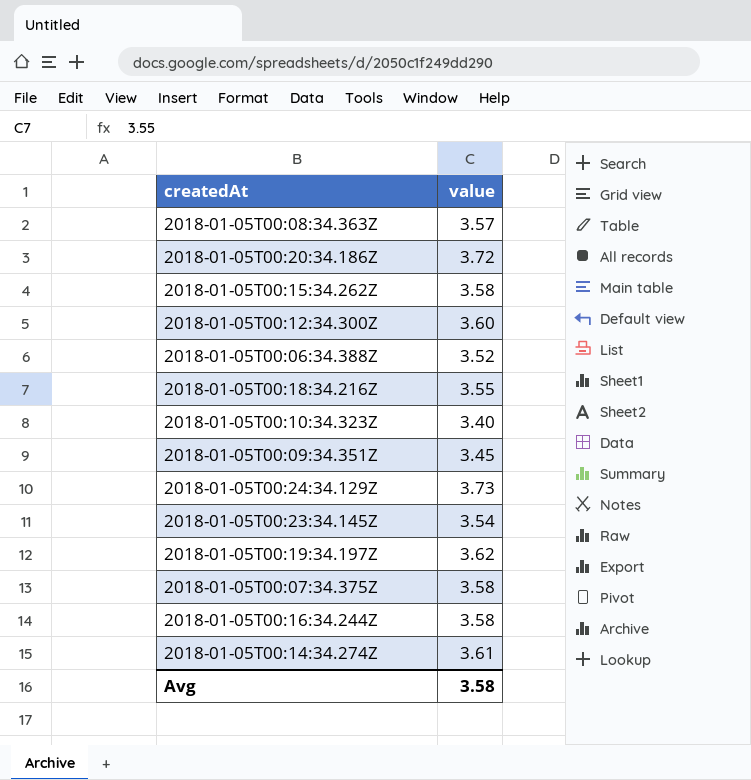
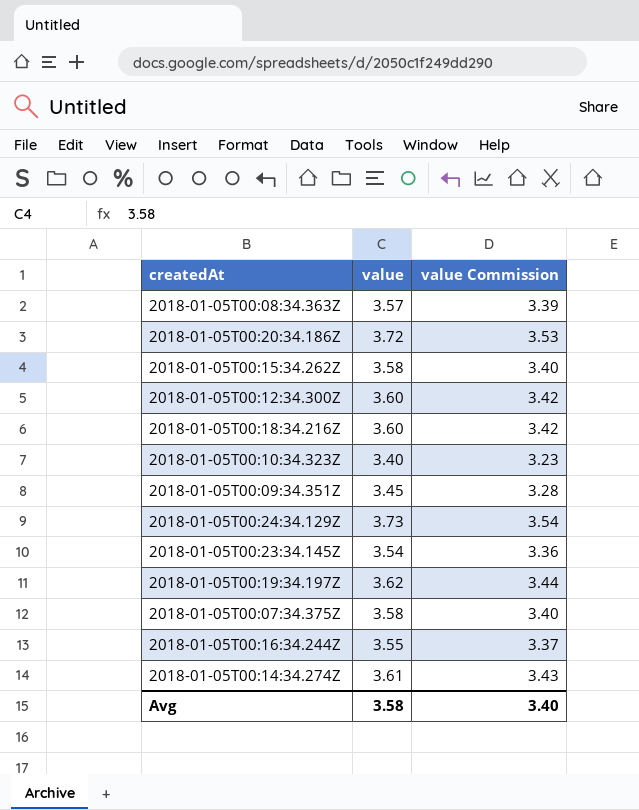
column value Commission | formula: none -> [value] * 0.95
row 2018-01-05T00:06:34.388Z: 3.52 -> none
2018-01-05T00:18:34.216Z | value: 3.55 -> 3.60
2018-01-05T00:16:34.244Z | value: 3.58 -> 3.55

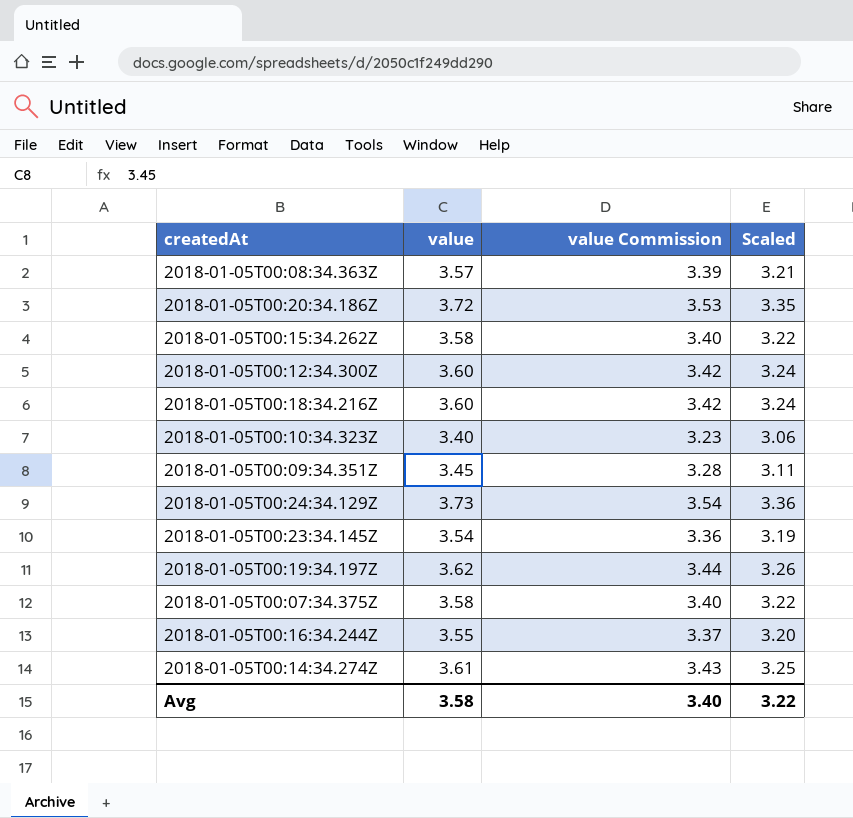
column Scaled | formula: none -> [value] * 0.9

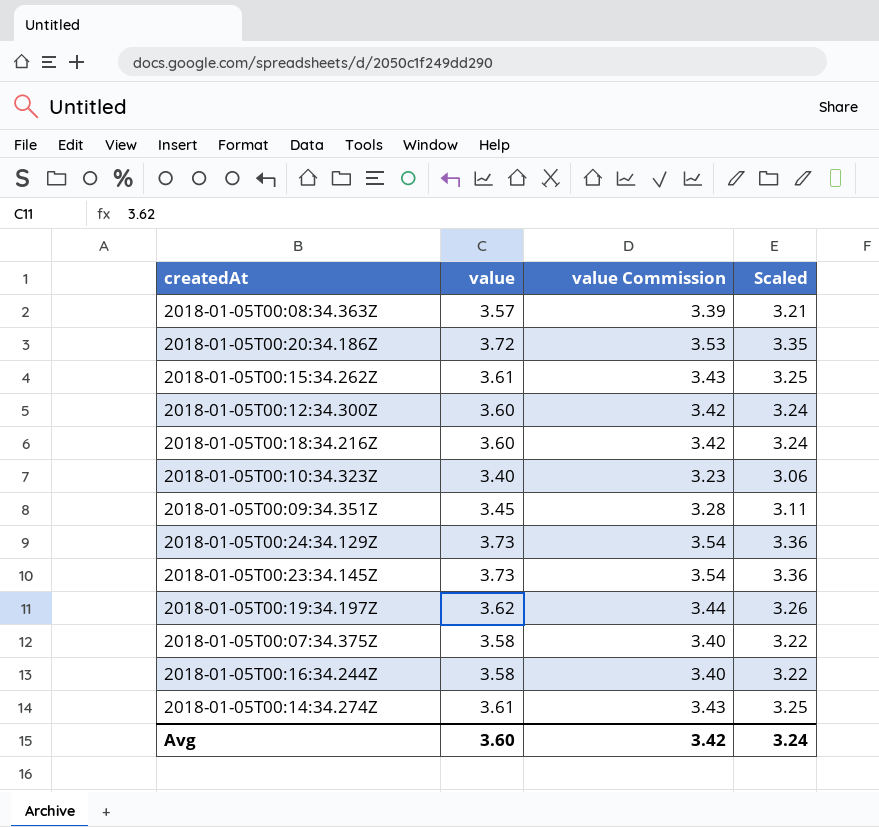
2018-01-05T00:15:34.262Z | value: 3.58 -> 3.61
2018-01-05T00:15:34.262Z | value Commission: 3.40 -> 3.43
2018-01-05T00:15:34.262Z | Scaled: 3.22 -> 3.25
2018-01-05T00:23:34.145Z | value: 3.54 -> 3.73
2018-01-05T00:23:34.145Z | value Commission: 3.36 -> 3.54
2018-01-05T00:23:34.145Z | Scaled: 3.19 -> 3.36
2018-01-05T00:16:34.244Z | value: 3.55 -> 3.58
2018-01-05T00:16:34.244Z | value Commission: 3.37 -> 3.40
2018-01-05T00:16:34.244Z | Scaled: 3.20 -> 3.22
Avg | value: 3.58 -> 3.60
Avg | value Commission: 3.40 -> 3.42
Avg | Scaled: 3.22 -> 3.24

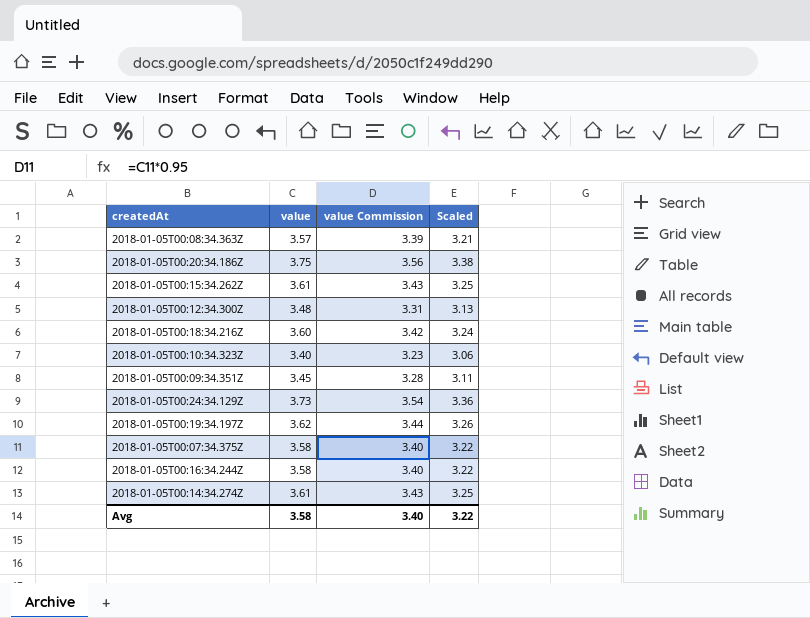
row 2018-01-05T00:23:34.145Z: 3.73 | 3.54 | 3.36 -> none
2018-01-05T00:20:34.186Z | value: 3.72 -> 3.75
2018-01-05T00:20:34.186Z | value Commission: 3.53 -> 3.56
2018-01-05T00:20:34.186Z | Scaled: 3.35 -> 3.38
2018-01-05T00:12:34.300Z | value: 3.60 -> 3.48
2018-01-05T00:12:34.300Z | value Commission: 3.42 -> 3.31
2018-01-05T00:12:34.300Z | Scaled: 3.24 -> 3.13
Avg | value: 3.60 -> 3.58
Avg | value Commission: 3.42 -> 3.40
Avg | Scaled: 3.24 -> 3.22

